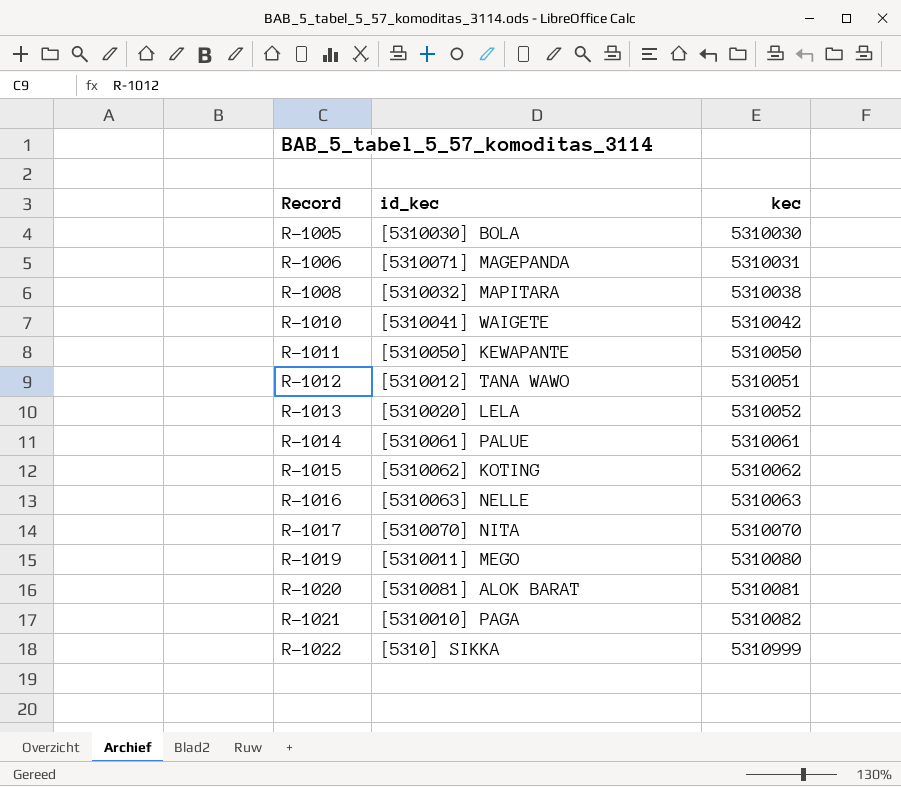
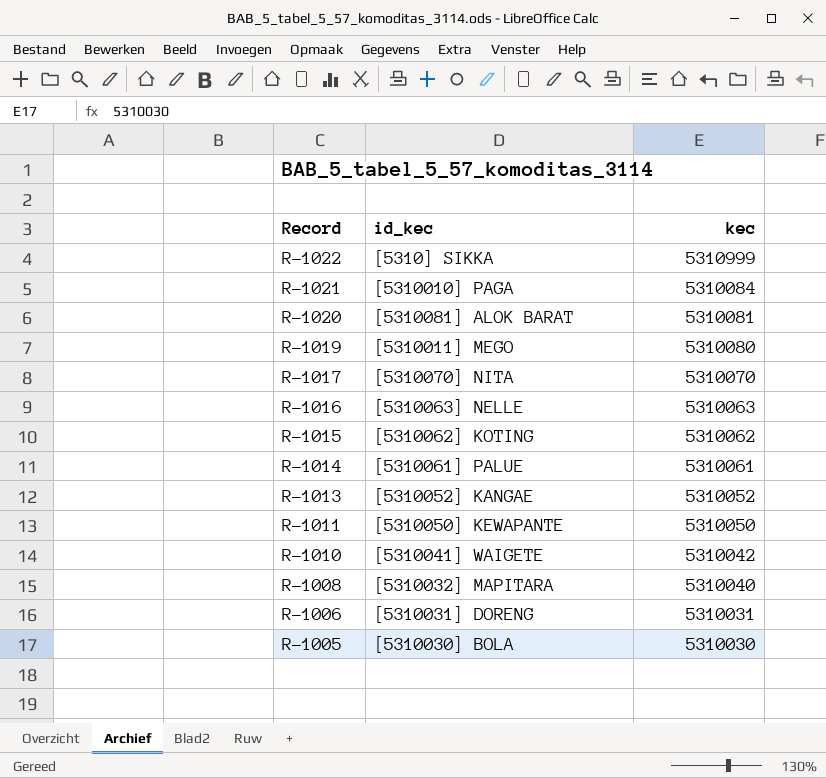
row order: Record ascending -> Record descending
row R-1012: [5310012] TANA WAWO | 5310051 -> none
R-1021 | kec: 5310082 -> 5310084
R-1013 | id_kec: [5310020] LELA -> [5310052] KANGAE
R-1008 | kec: 5310038 -> 5310040
R-1006 | id_kec: [5310071] MAGEPANDA -> [5310031] DORENG

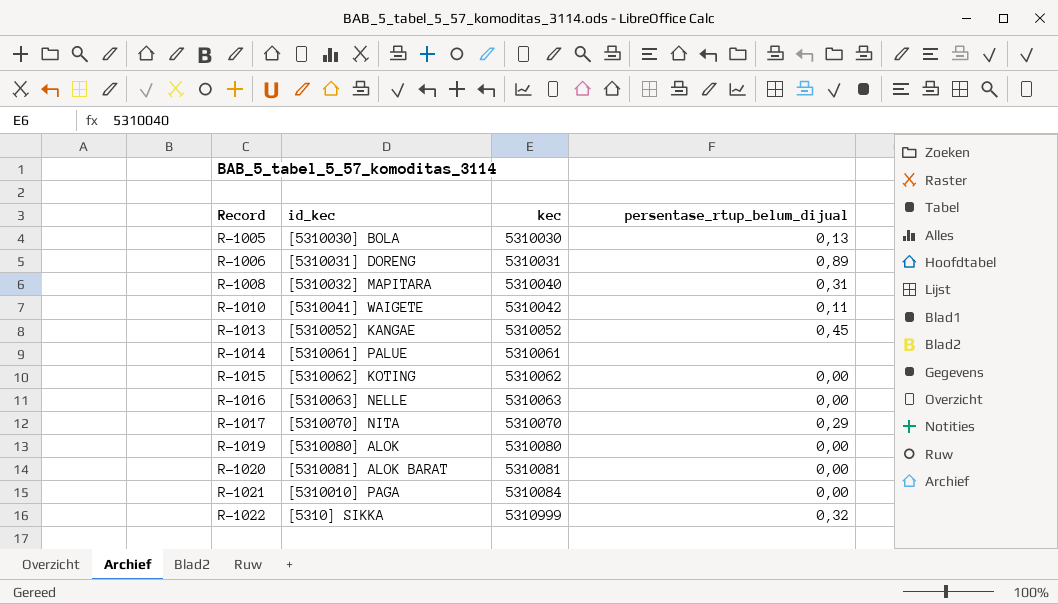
row order: Record descending -> Record ascending
column persentase_rtup_belum_dijual | position: none -> 4
row R-1011: [5310050] KEWAPANTE | 5310050 -> none
R-1019 | id_kec: [5310011] MEGO -> [5310080] ALOK

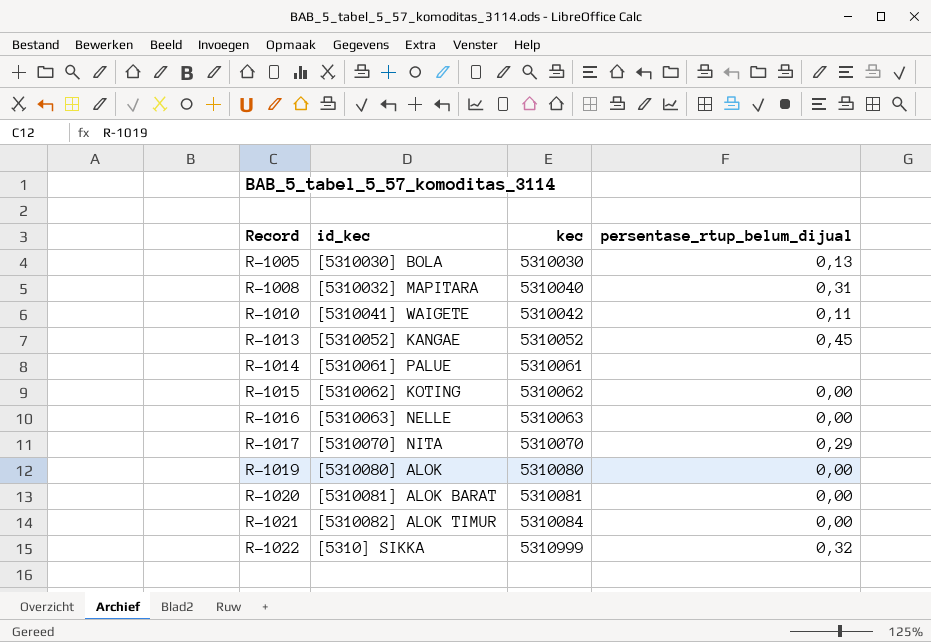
row R-1006: [5310031] DORENG | 5310031 | 0,89 -> none
R-1021 | id_kec: [5310010] PAGA -> [5310082] ALOK TIMUR

